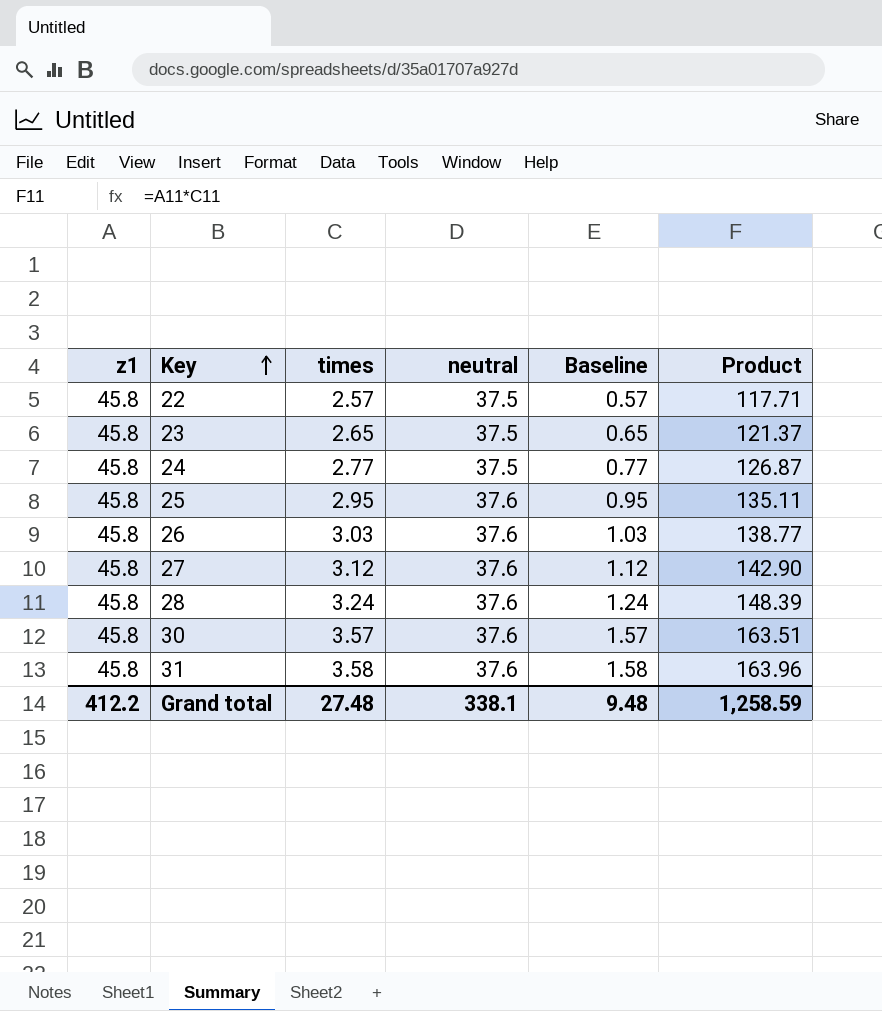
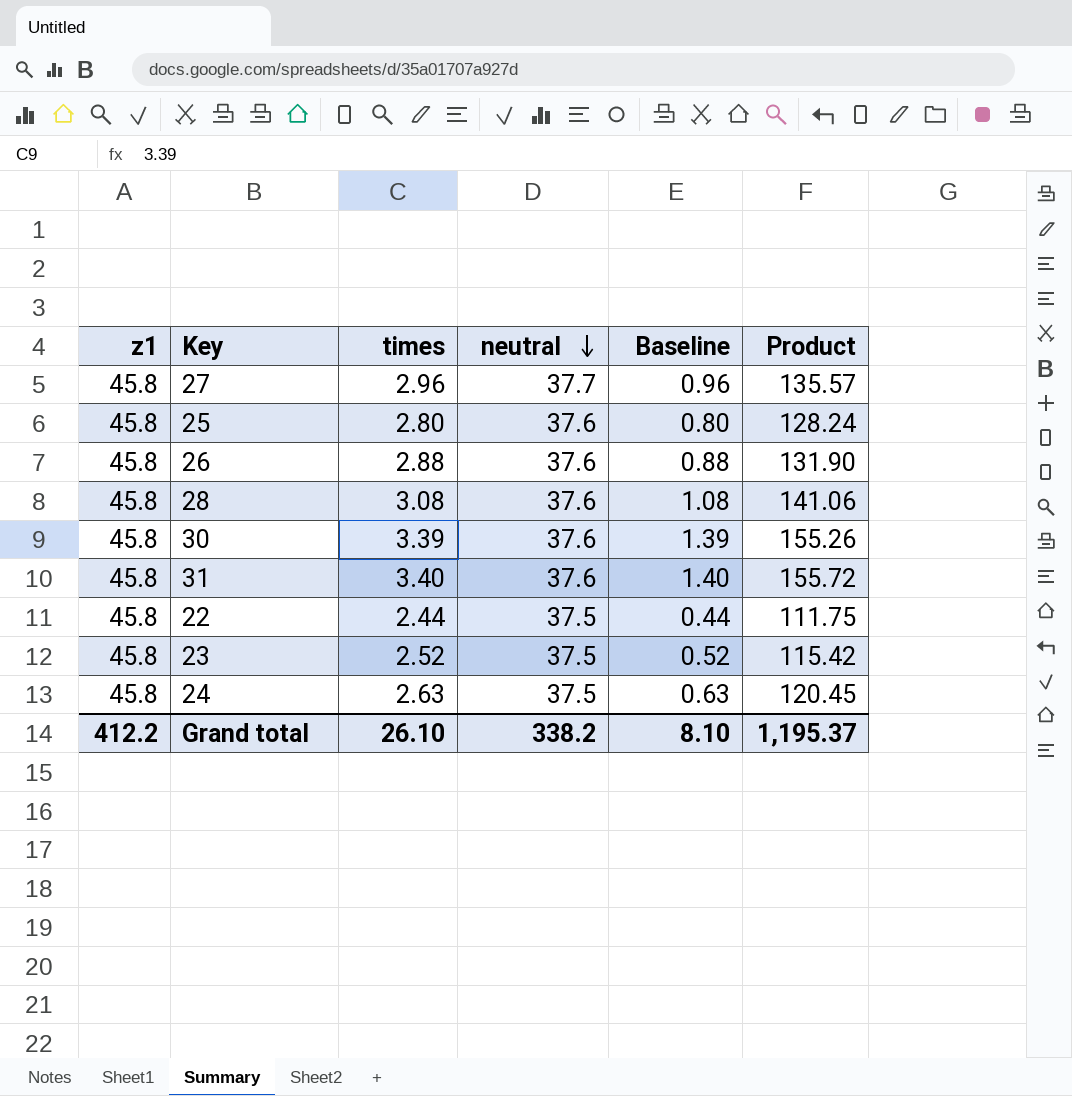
row order: Key ascending -> neutral descending
27 | times: 3.12 -> 2.96
27 | neutral: 37.6 -> 37.7
27 | Baseline: 1.12 -> 0.96
27 | Product: 142.90 -> 135.57
25 | times: 2.95 -> 2.80
25 | Baseline: 0.95 -> 0.80
25 | Product: 135.11 -> 128.24
26 | times: 3.03 -> 2.88
26 | Baseline: 1.03 -> 0.88
26 | Product: 138.77 -> 131.90
28 | times: 3.24 -> 3.08
28 | Baseline: 1.24 -> 1.08
28 | Product: 148.39 -> 141.06
30 | times: 3.57 -> 3.39
30 | Baseline: 1.57 -> 1.39
30 | Product: 163.51 -> 155.26
31 | times: 3.58 -> 3.40
31 | Baseline: 1.58 -> 1.40
31 | Product: 163.96 -> 155.72
22 | times: 2.57 -> 2.44
22 | Baseline: 0.57 -> 0.44
22 | Product: 117.71 -> 111.75
23 | times: 2.65 -> 2.52
23 | Baseline: 0.65 -> 0.52
23 | Product: 121.37 -> 115.42
24 | times: 2.77 -> 2.63
24 | Baseline: 0.77 -> 0.63
24 | Product: 126.87 -> 120.45
Grand total | times: 27.48 -> 26.10
Grand total | neutral: 338.1 -> 338.2
Grand total | Baseline: 9.48 -> 8.10
Grand total | Product: 1,258.59 -> 1,195.37

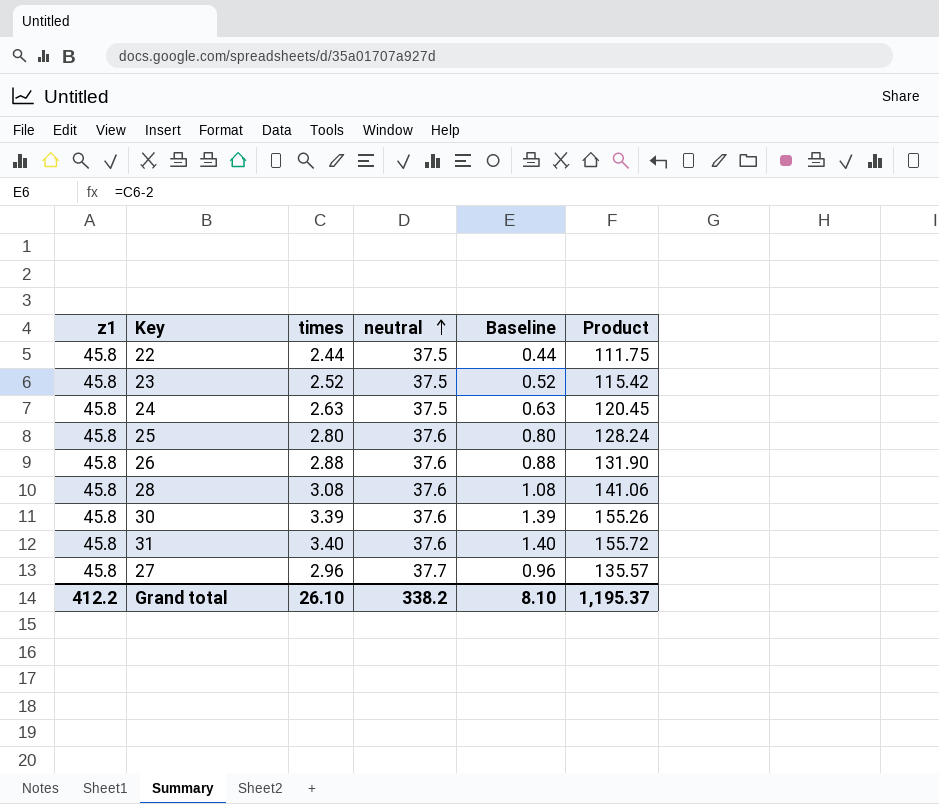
row order: neutral descending -> neutral ascending

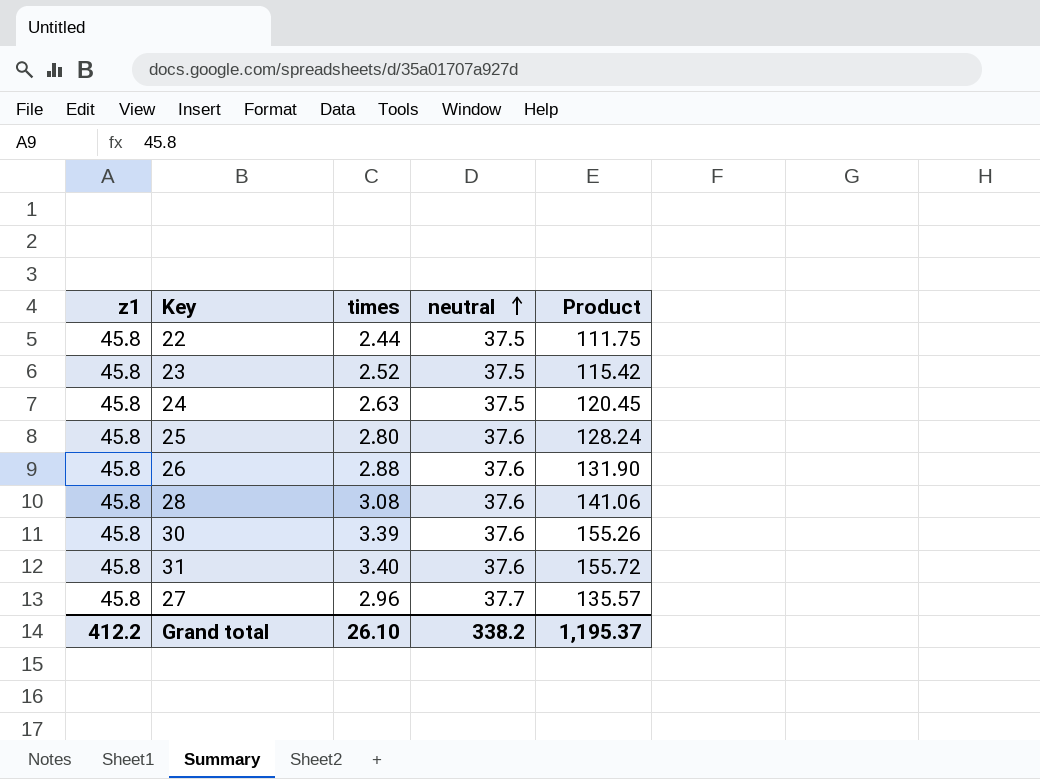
column Baseline | formula: [times] - 2 -> none

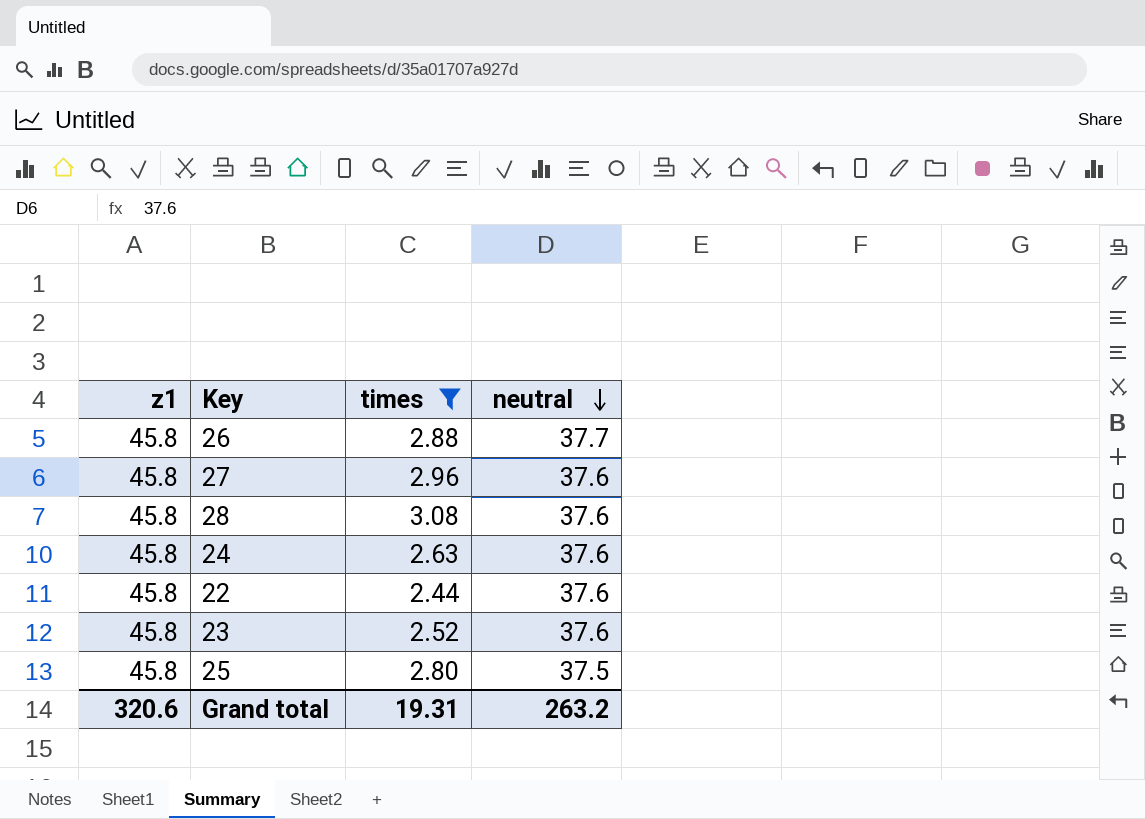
filter: none -> times <= 3.08
row order: neutral ascending -> neutral descending
column Product | formula: [z1] * [times] -> none
26 | neutral: 37.6 -> 37.7
27 | neutral: 37.7 -> 37.6
24 | neutral: 37.5 -> 37.6
22 | neutral: 37.5 -> 37.6
23 | neutral: 37.5 -> 37.6
25 | neutral: 37.6 -> 37.5
Grand total | z1: 412.2 -> 320.6
Grand total | times: 26.10 -> 19.31
Grand total | neutral: 338.2 -> 263.2

